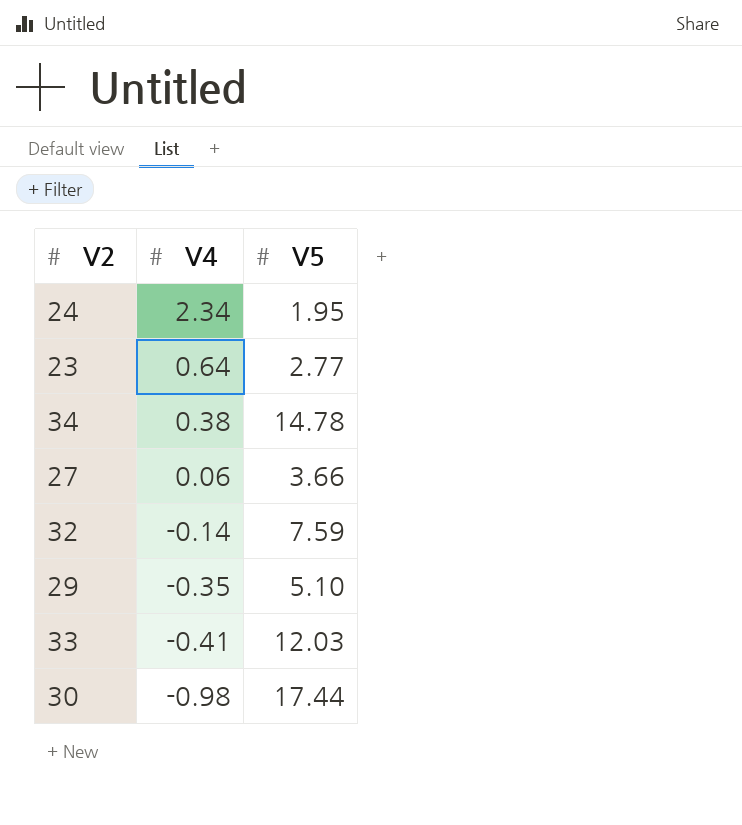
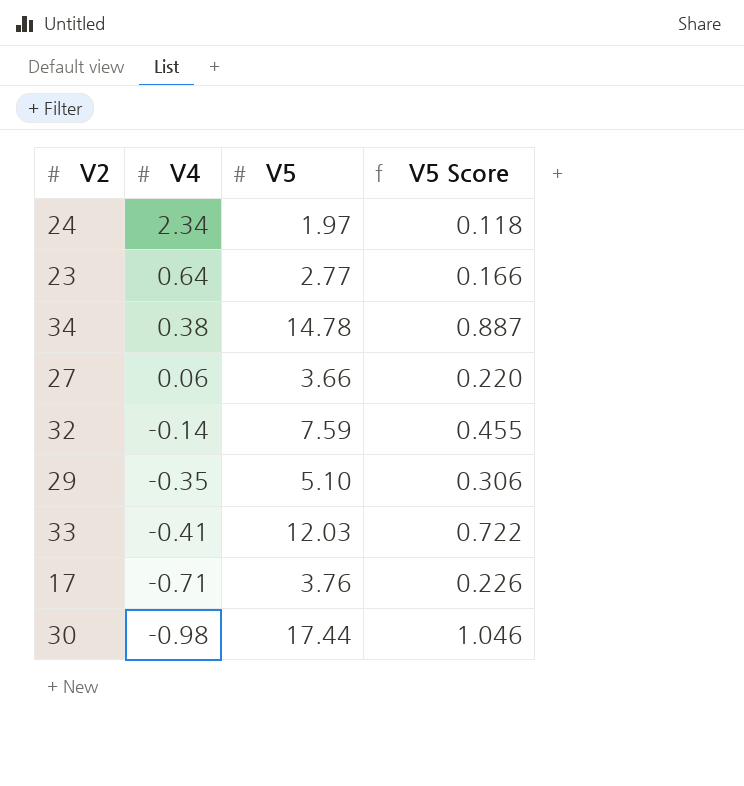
column V5 Score | formula: none -> [V5] * 0.06
24 | V5: 1.95 -> 1.97
row 17: none -> -0.71 | 3.76 | 0.226

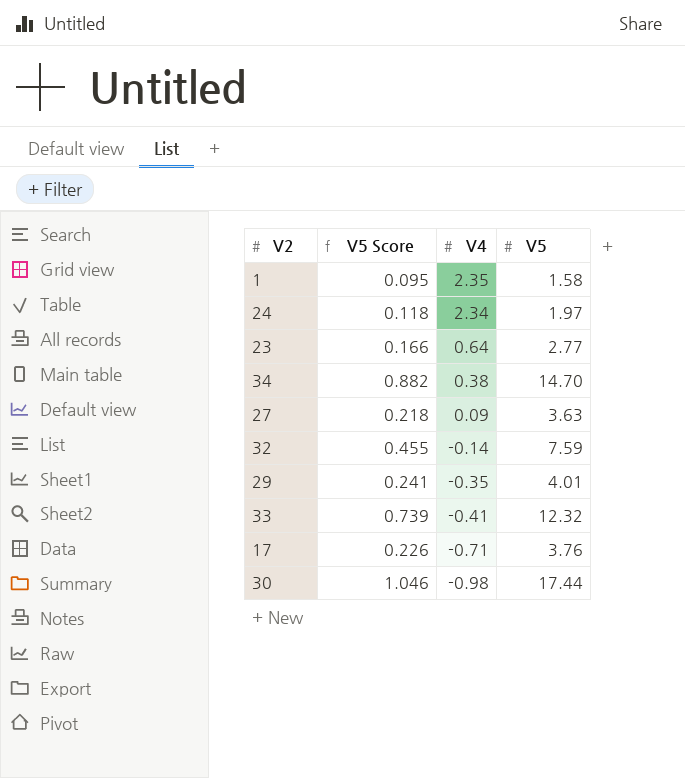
column V5 Score | position: 4 -> 2
row 1: none -> 0.095 | 2.35 | 1.58
34 | V5 Score: 0.887 -> 0.882
34 | V5: 14.78 -> 14.70
27 | V5 Score: 0.220 -> 0.218
27 | V4: 0.06 -> 0.09
27 | V5: 3.66 -> 3.63
29 | V5 Score: 0.306 -> 0.241
29 | V5: 5.10 -> 4.01
33 | V5 Score: 0.722 -> 0.739
33 | V5: 12.03 -> 12.32

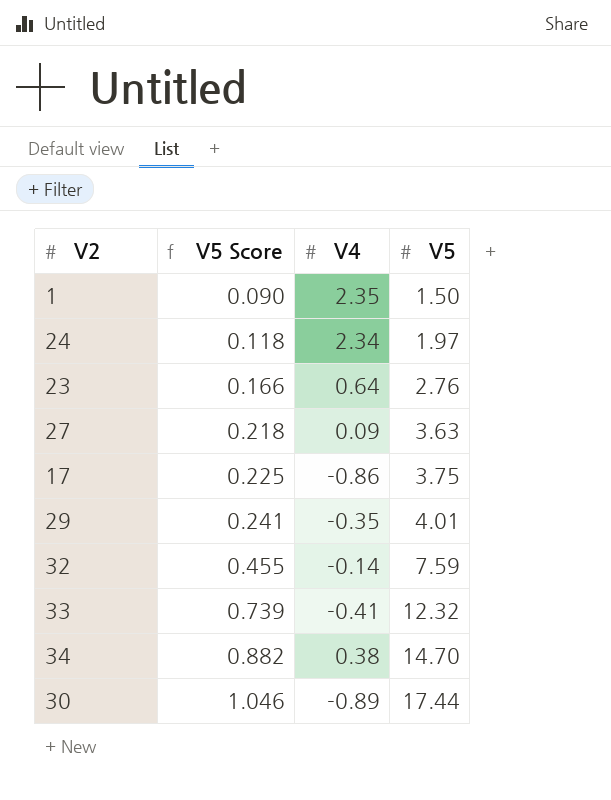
row order: V4 descending -> V5 Score ascending
1 | V5 Score: 0.095 -> 0.090
1 | V5: 1.58 -> 1.50
23 | V5: 2.77 -> 2.76
17 | V5 Score: 0.226 -> 0.225
17 | V4: -0.71 -> -0.86
17 | V5: 3.76 -> 3.75
30 | V4: -0.98 -> -0.89

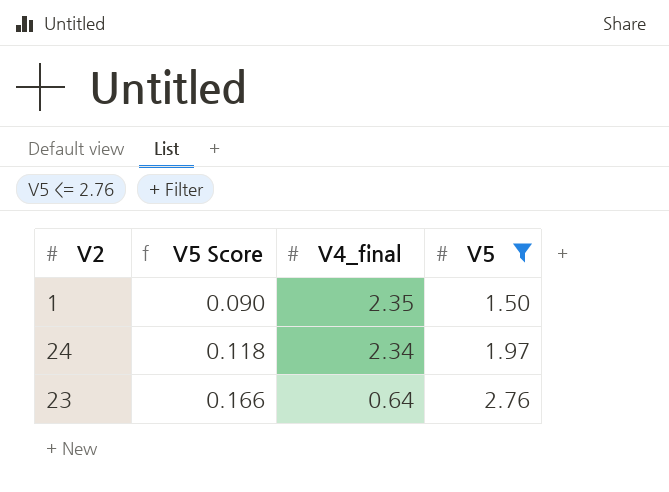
filter: none -> V5 <= 2.76
column name: V4 -> V4_final

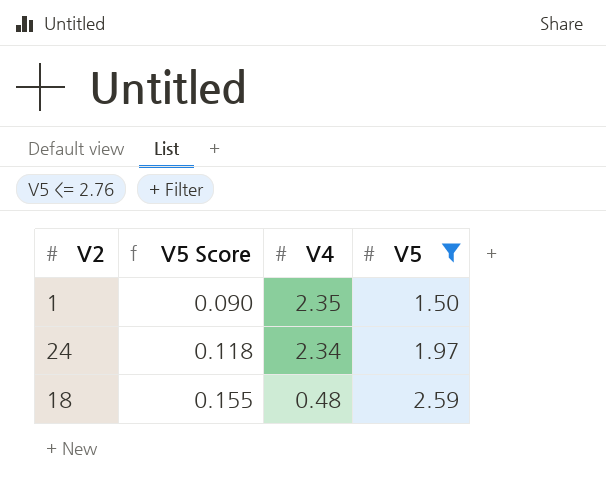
column name: V4_final -> V4
row 23: 0.166 | 0.64 | 2.76 -> none
row 18: none -> 0.155 | 0.48 | 2.59

